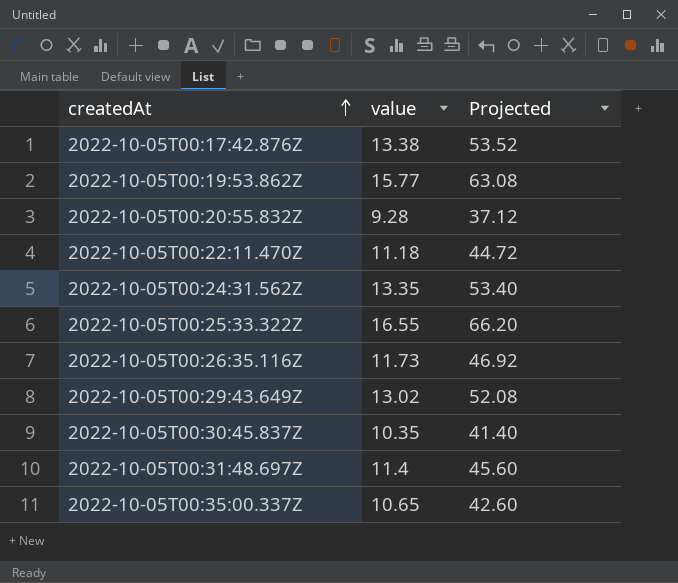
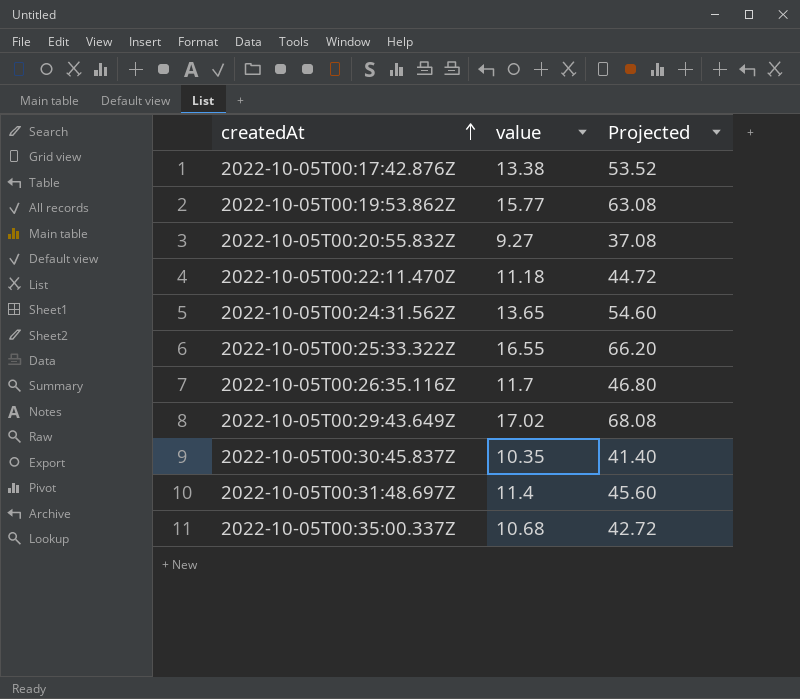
2022-10-05T00:20:55.832Z | value: 9.28 -> 9.27
2022-10-05T00:20:55.832Z | Projected: 37.12 -> 37.08
2022-10-05T00:24:31.562Z | value: 13.35 -> 13.65
2022-10-05T00:24:31.562Z | Projected: 53.40 -> 54.60
2022-10-05T00:26:35.116Z | value: 11.73 -> 11.7
2022-10-05T00:26:35.116Z | Projected: 46.92 -> 46.80
2022-10-05T00:29:43.649Z | value: 13.02 -> 17.02
2022-10-05T00:29:43.649Z | Projected: 52.08 -> 68.08
2022-10-05T00:35:00.337Z | value: 10.65 -> 10.68
2022-10-05T00:35:00.337Z | Projected: 42.60 -> 42.72

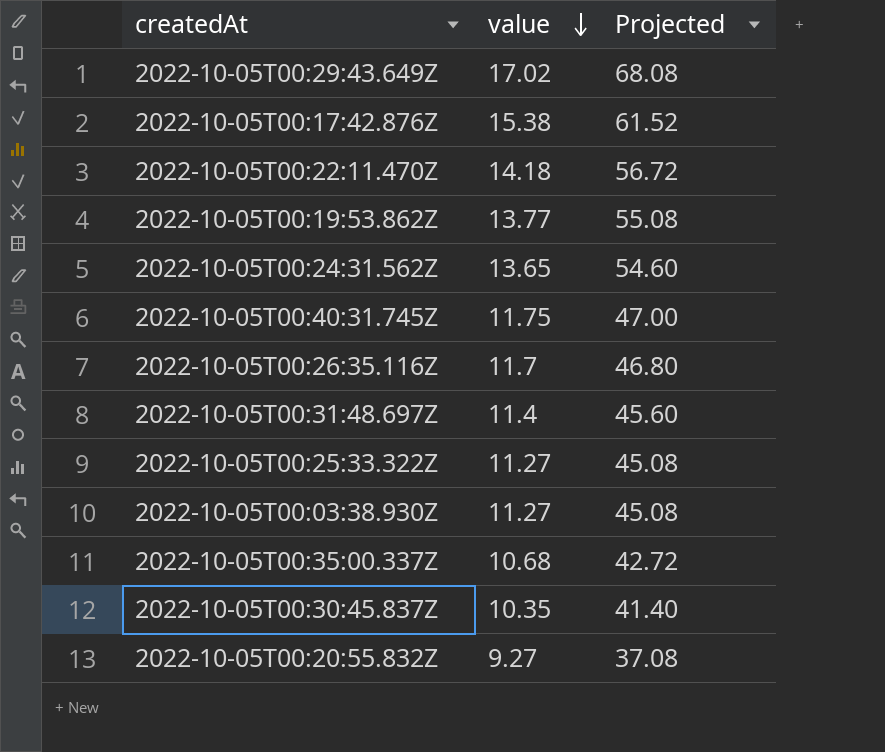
row order: createdAt ascending -> value descending
2022-10-05T00:17:42.876Z | value: 13.38 -> 15.38
2022-10-05T00:17:42.876Z | Projected: 53.52 -> 61.52
2022-10-05T00:22:11.470Z | value: 11.18 -> 14.18
2022-10-05T00:22:11.470Z | Projected: 44.72 -> 56.72
2022-10-05T00:19:53.862Z | value: 15.77 -> 13.77
2022-10-05T00:19:53.862Z | Projected: 63.08 -> 55.08
row 2022-10-05T00:40:31.745Z: none -> 11.75 | 47.00
2022-10-05T00:25:33.322Z | value: 16.55 -> 11.27
2022-10-05T00:25:33.322Z | Projected: 66.20 -> 45.08
row 2022-10-05T00:03:38.930Z: none -> 11.27 | 45.08

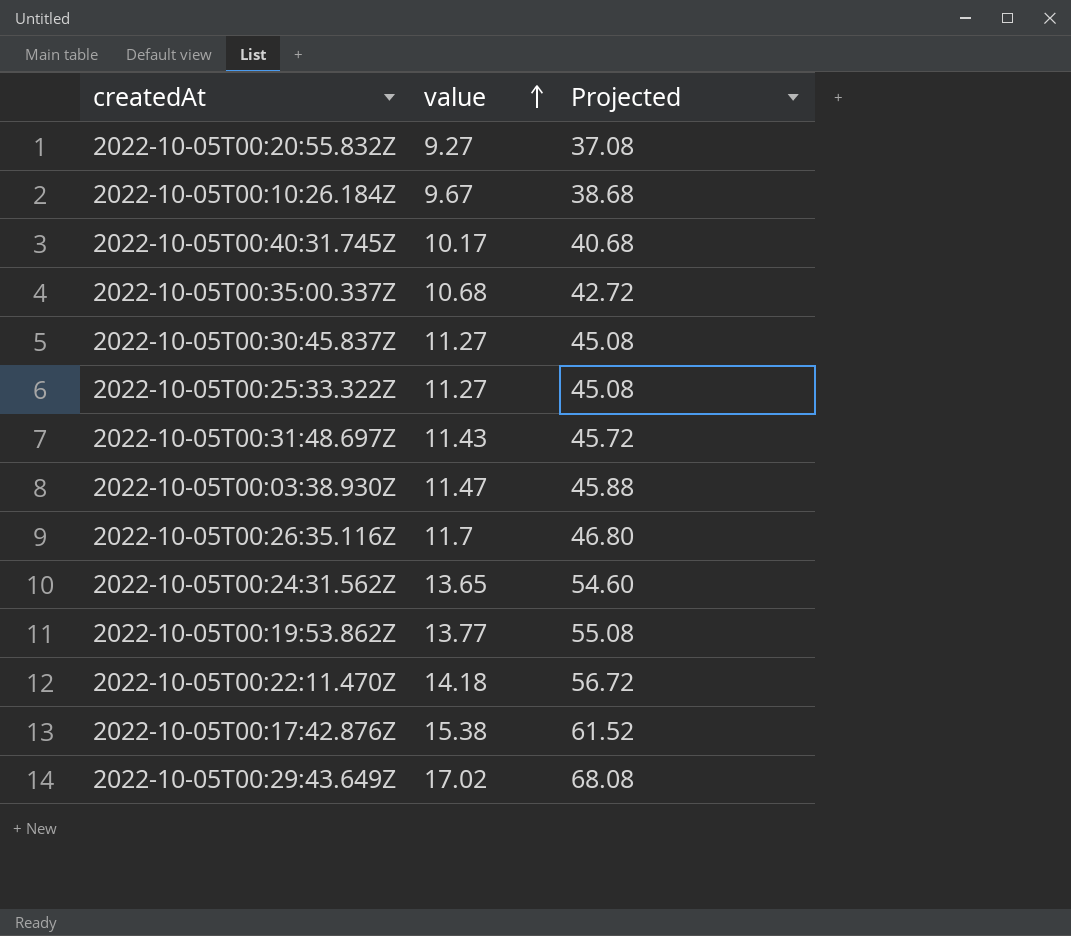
row order: value descending -> value ascending
row 2022-10-05T00:10:26.184Z: none -> 9.67 | 38.68
2022-10-05T00:40:31.745Z | value: 11.75 -> 10.17
2022-10-05T00:40:31.745Z | Projected: 47.00 -> 40.68
2022-10-05T00:30:45.837Z | value: 10.35 -> 11.27
2022-10-05T00:30:45.837Z | Projected: 41.40 -> 45.08
2022-10-05T00:31:48.697Z | value: 11.4 -> 11.43
2022-10-05T00:31:48.697Z | Projected: 45.60 -> 45.72
2022-10-05T00:03:38.930Z | value: 11.27 -> 11.47
2022-10-05T00:03:38.930Z | Projected: 45.08 -> 45.88

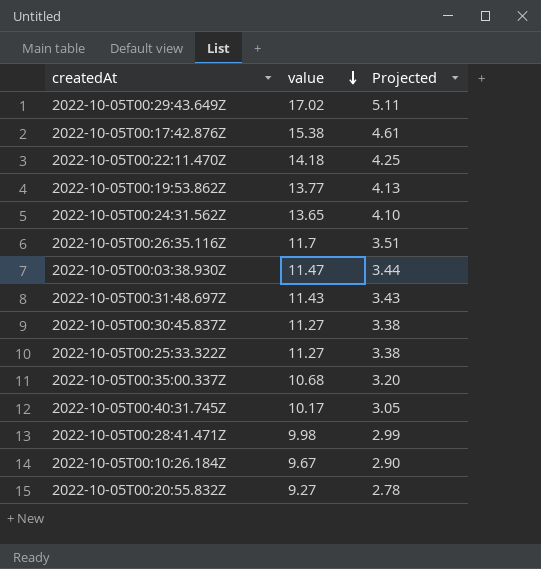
row order: value ascending -> value descending
column Projected | formula: [value] * 4 -> [value] * 0.3
row 2022-10-05T00:28:41.471Z: none -> 9.98 | 2.99

